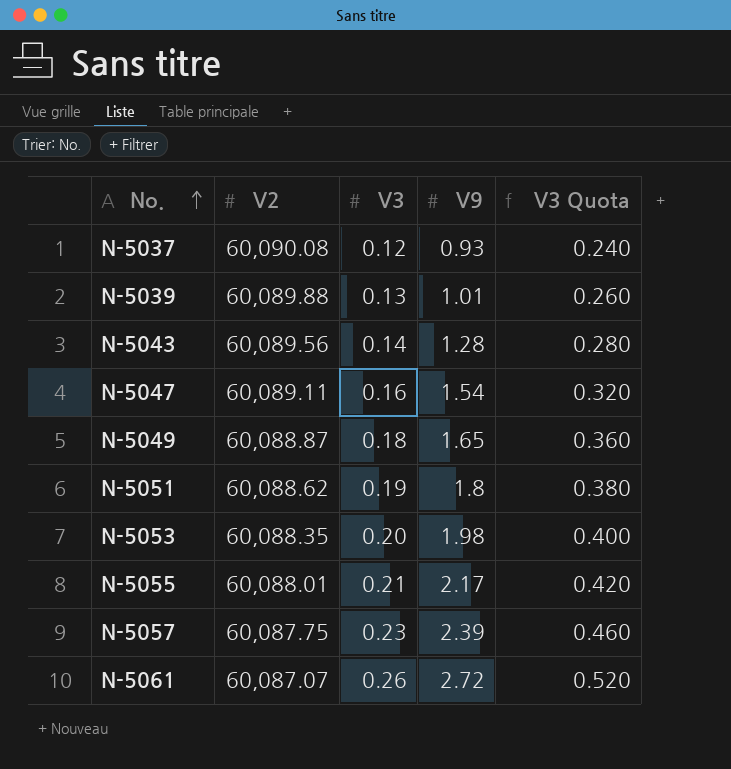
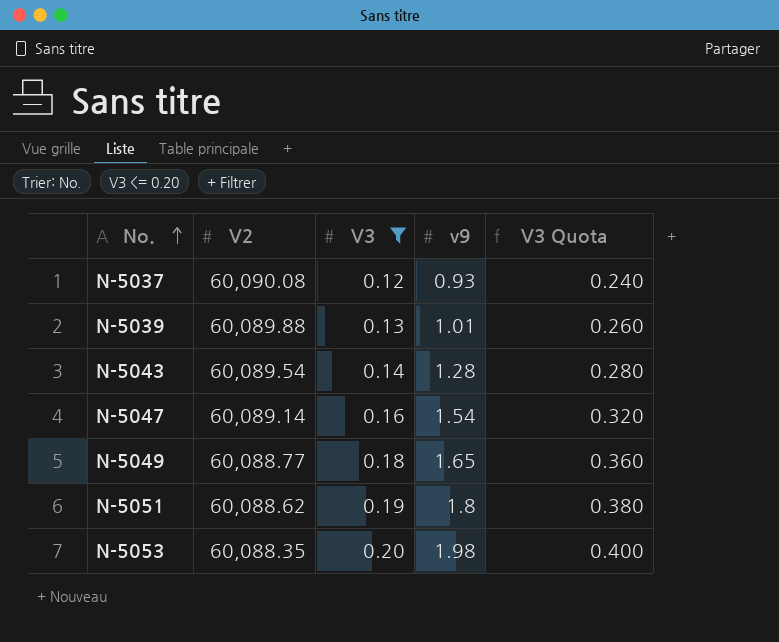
filter: none -> V3 <= 0.20
column name: V9 -> v9
N-5043 | V2: 60,089.56 -> 60,089.54
N-5047 | V2: 60,089.11 -> 60,089.14
N-5049 | V2: 60,088.87 -> 60,088.77

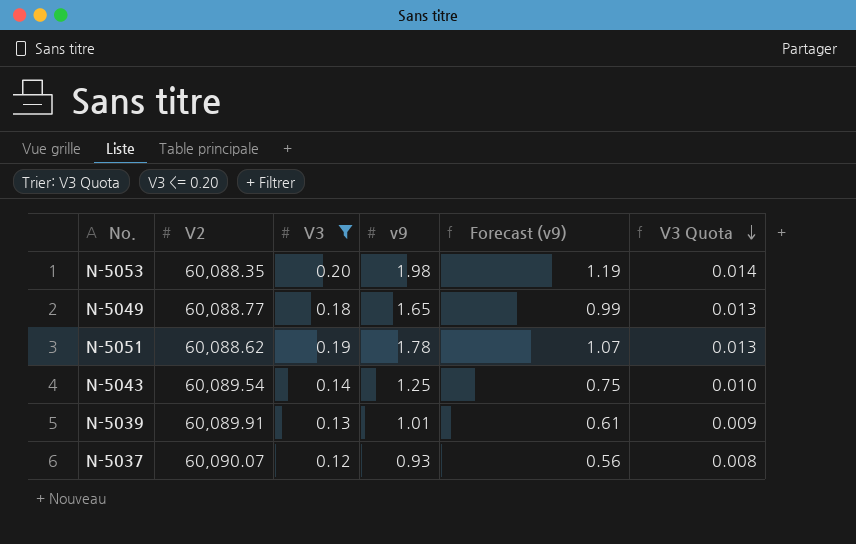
row order: No. ascending -> V3 Quota descending
column Forecast (v9) | formula: none -> [v9] * 0.6
column V3 Quota | formula: [V3] * 2 -> [V3] * 0.07
row N-5047: 60,089.14 | 0.16 | 1.54 | 0.320 -> none
N-5051 | v9: 1.8 -> 1.78
N-5043 | v9: 1.28 -> 1.25
N-5039 | V2: 60,089.88 -> 60,089.91
N-5037 | V2: 60,090.08 -> 60,090.07

